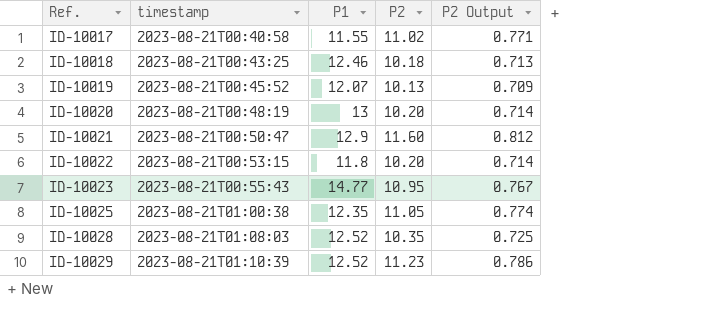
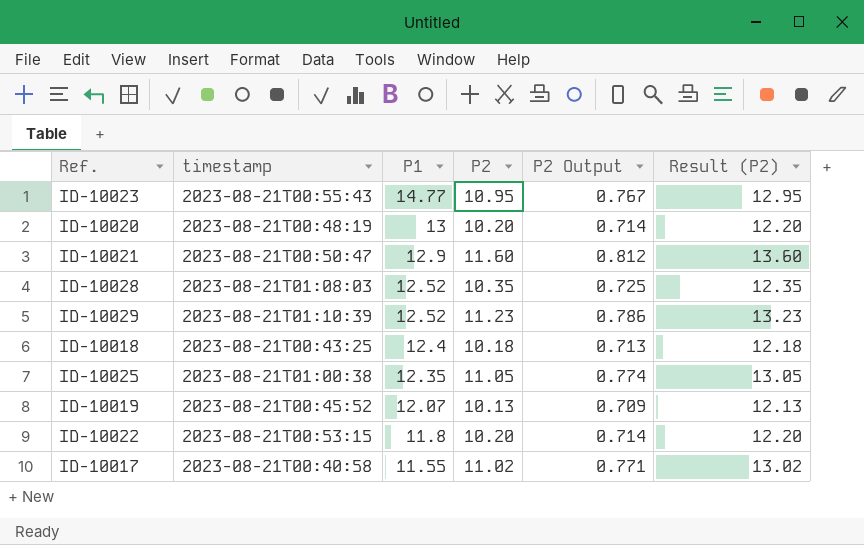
row order: Ref. ascending -> P1 descending
column Result (P2) | formula: none -> [P2] + 2
ID-10018 | P1: 12.46 -> 12.4

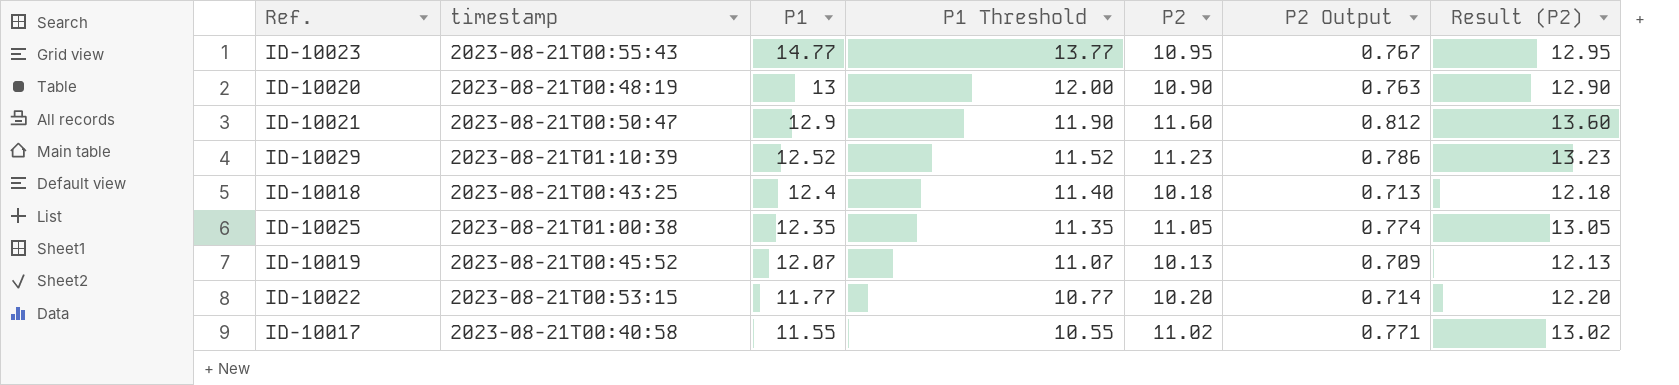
column P1 Threshold | formula: none -> [P1] - 1
row ID-10028: 2023-08-21T01:08:03 | 12.52 | 10.35 | 0.725 | 12.35 -> none
ID-10020 | P2: 10.20 -> 10.90
ID-10020 | P2 Output: 0.714 -> 0.763
ID-10020 | Result (P2): 12.20 -> 12.90
ID-10022 | P1: 11.8 -> 11.77

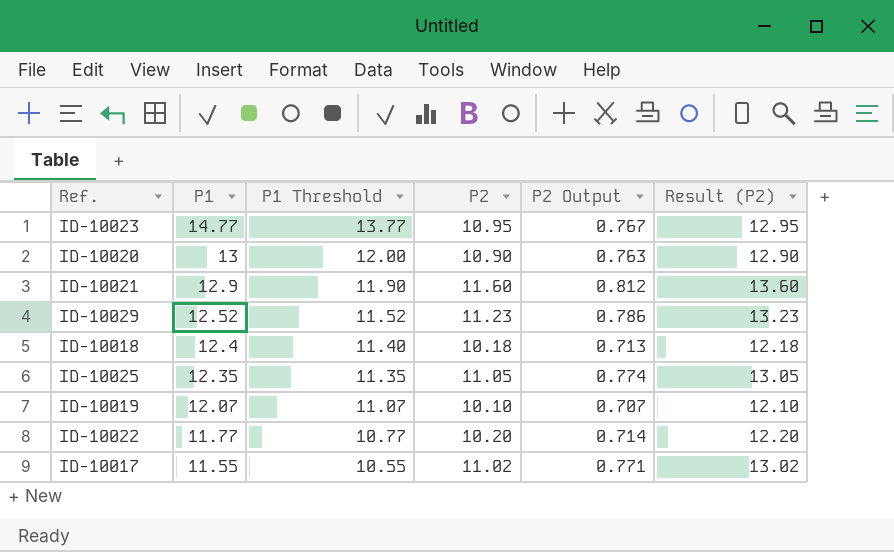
column timestamp | position: 2 -> none
ID-10019 | P2: 10.13 -> 10.10
ID-10019 | P2 Output: 0.709 -> 0.707
ID-10019 | Result (P2): 12.13 -> 12.10

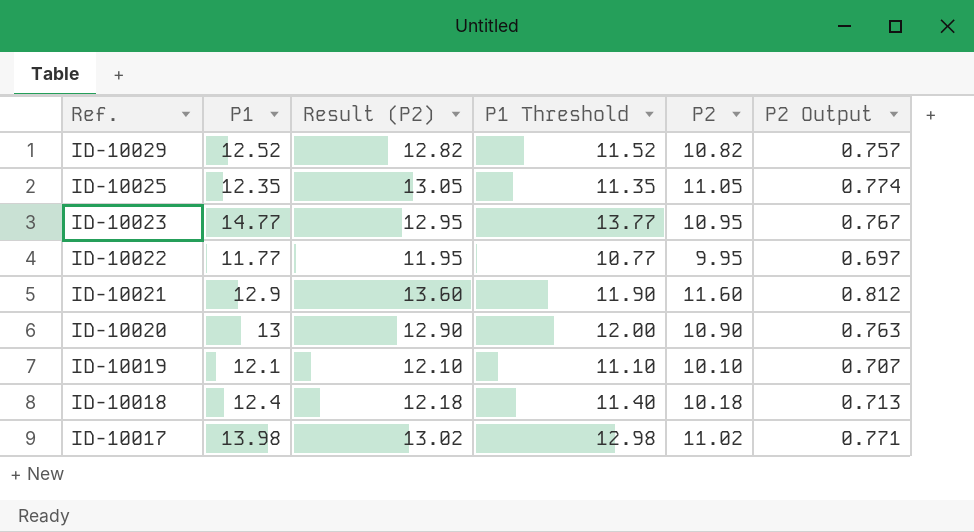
row order: P1 descending -> Ref. descending
column Result (P2) | position: 6 -> 3
ID-10029 | Result (P2): 13.23 -> 12.82
ID-10029 | P2: 11.23 -> 10.82
ID-10029 | P2 Output: 0.786 -> 0.757
ID-10022 | Result (P2): 12.20 -> 11.95
ID-10022 | P2: 10.20 -> 9.95
ID-10022 | P2 Output: 0.714 -> 0.697
ID-10019 | P1: 12.07 -> 12.1
ID-10019 | P1 Threshold: 11.07 -> 11.10
ID-10017 | P1: 11.55 -> 13.98
ID-10017 | P1 Threshold: 10.55 -> 12.98

